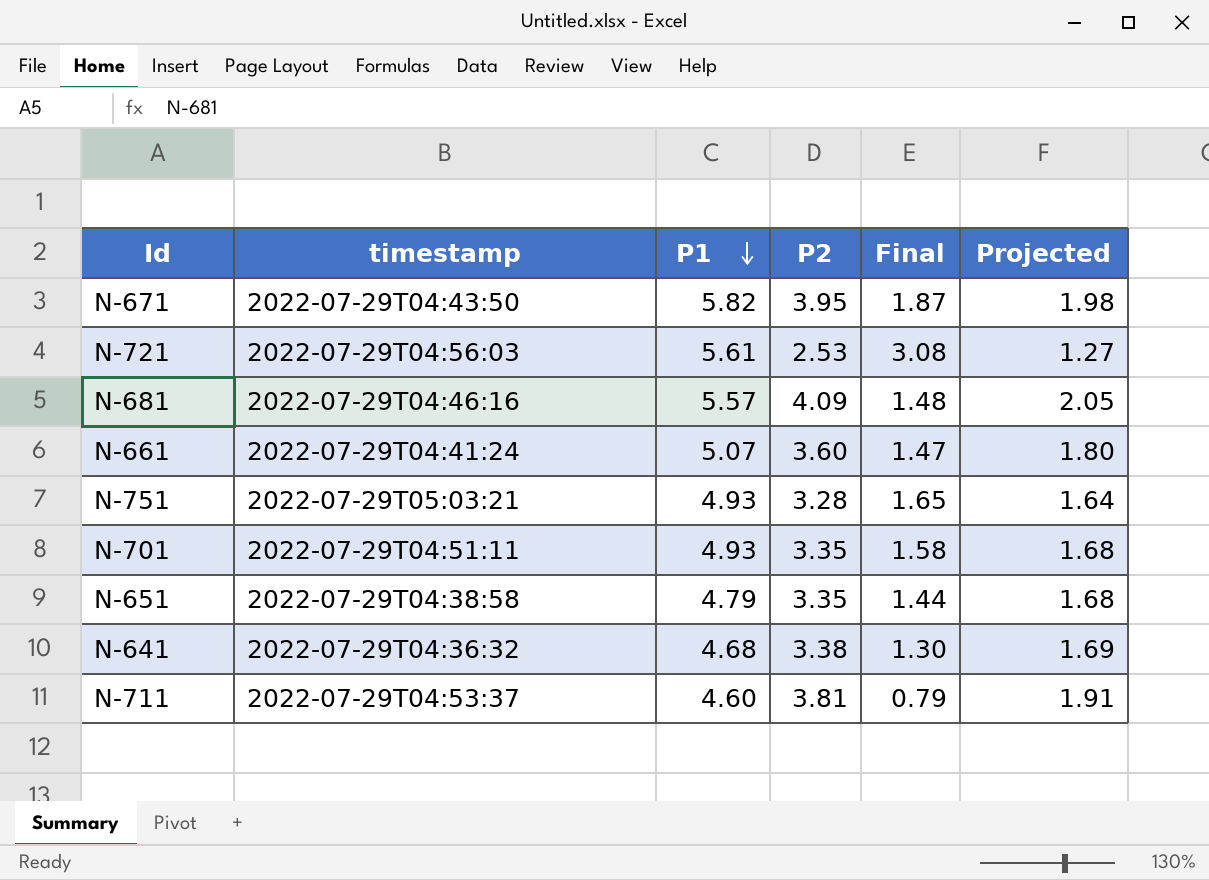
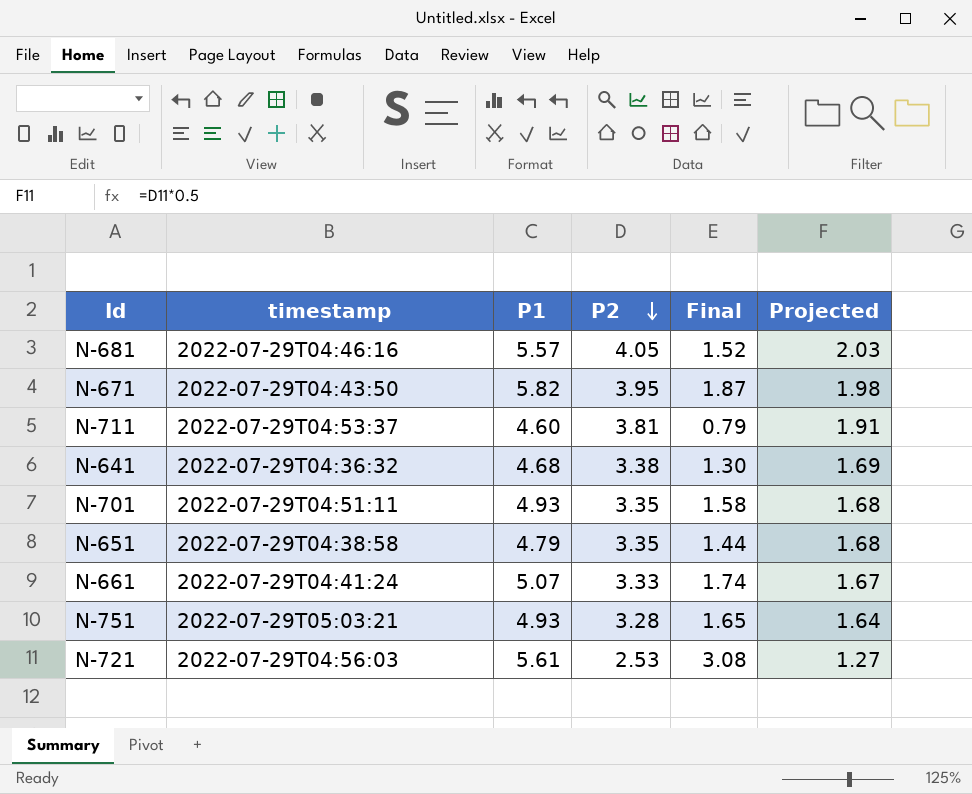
row order: P1 descending -> P2 descending
N-681 | P2: 4.09 -> 4.05
N-681 | Final: 1.48 -> 1.52
N-681 | Projected: 2.05 -> 2.03
N-661 | P2: 3.60 -> 3.33
N-661 | Final: 1.47 -> 1.74
N-661 | Projected: 1.80 -> 1.67

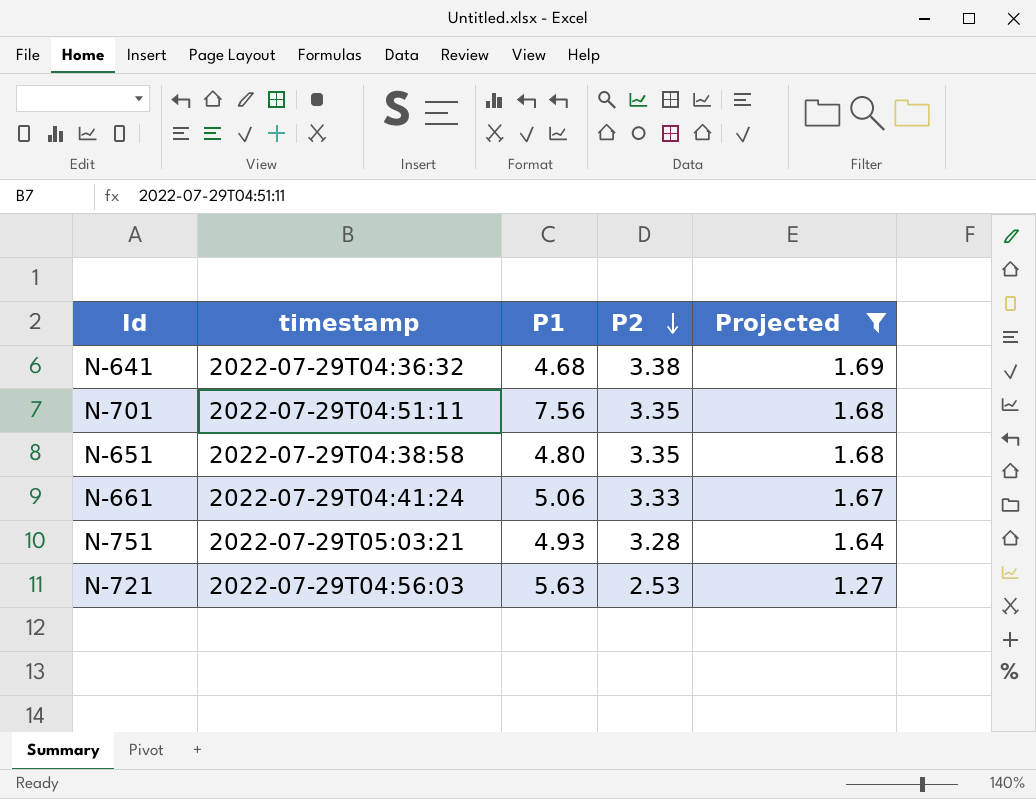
filter: none -> Projected <= 1.69
column Final | formula: [P1] - [P2] -> none
N-701 | P1: 4.93 -> 7.56
N-651 | P1: 4.79 -> 4.80
N-661 | P1: 5.07 -> 5.06
N-721 | P1: 5.61 -> 5.63

